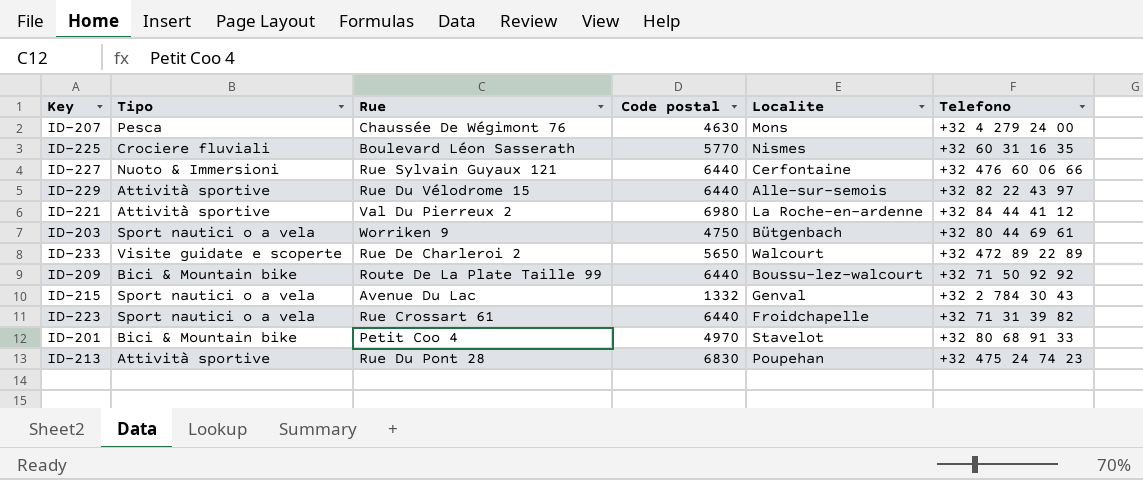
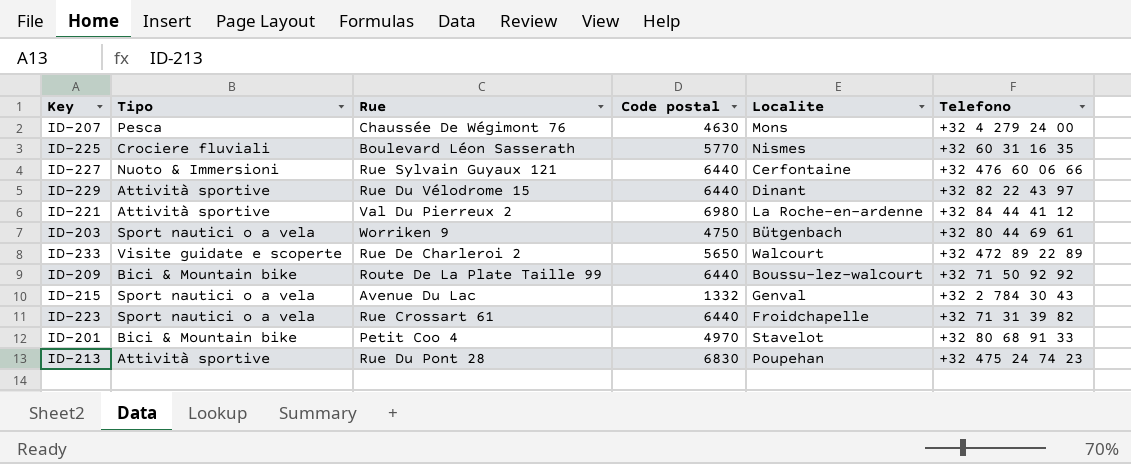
ID-229 | Localite: Alle-sur-semois -> Dinant

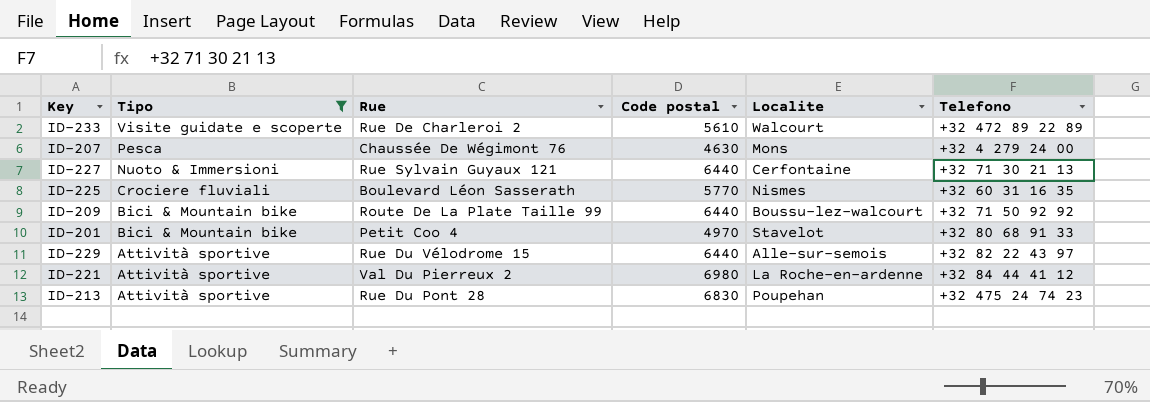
filter: none -> Tipo != Sport nautici o a vela
row order: none -> Tipo descending
ID-233 | Code postal: 5650 -> 5610
ID-227 | Telefono: +32 476 60 06 66 -> +32 71 30 21 13
ID-229 | Localite: Dinant -> Alle-sur-semois

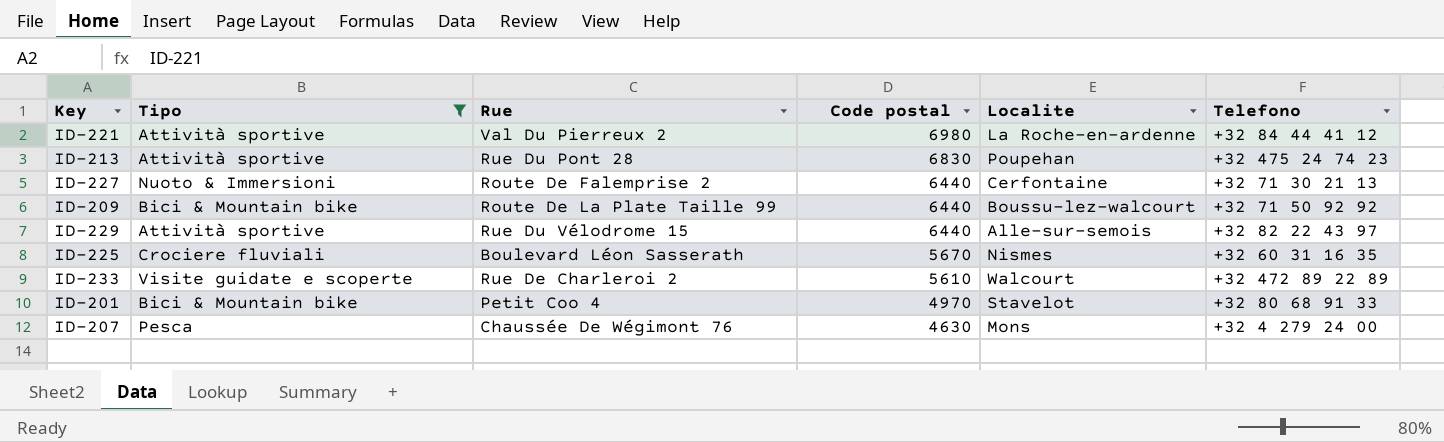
row order: Tipo descending -> Code postal descending
ID-227 | Rue: Rue Sylvain Guyaux 121 -> Route De Falemprise 2
ID-225 | Code postal: 5770 -> 5670

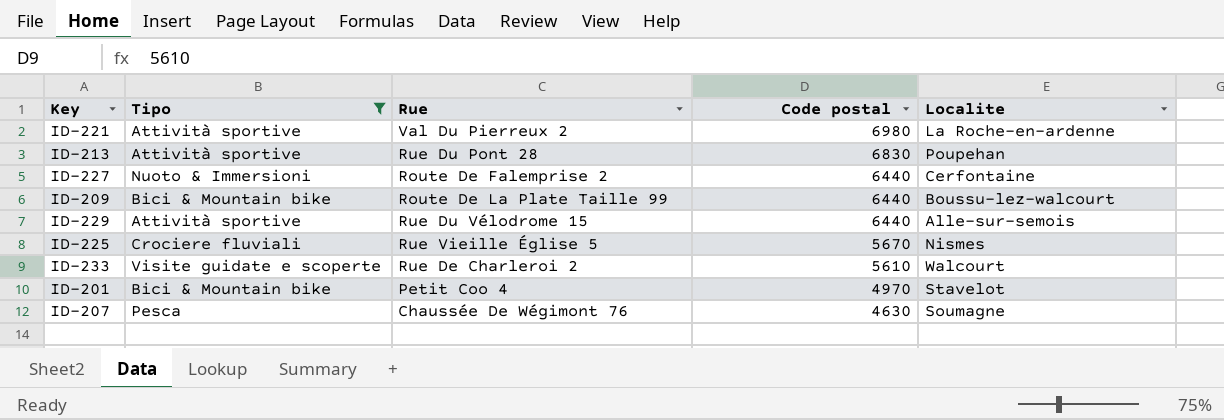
column Telefono | position: 6 -> none
ID-225 | Rue: Boulevard Léon Sasserath -> Rue Vieille Église 5
ID-207 | Localite: Mons -> Soumagne

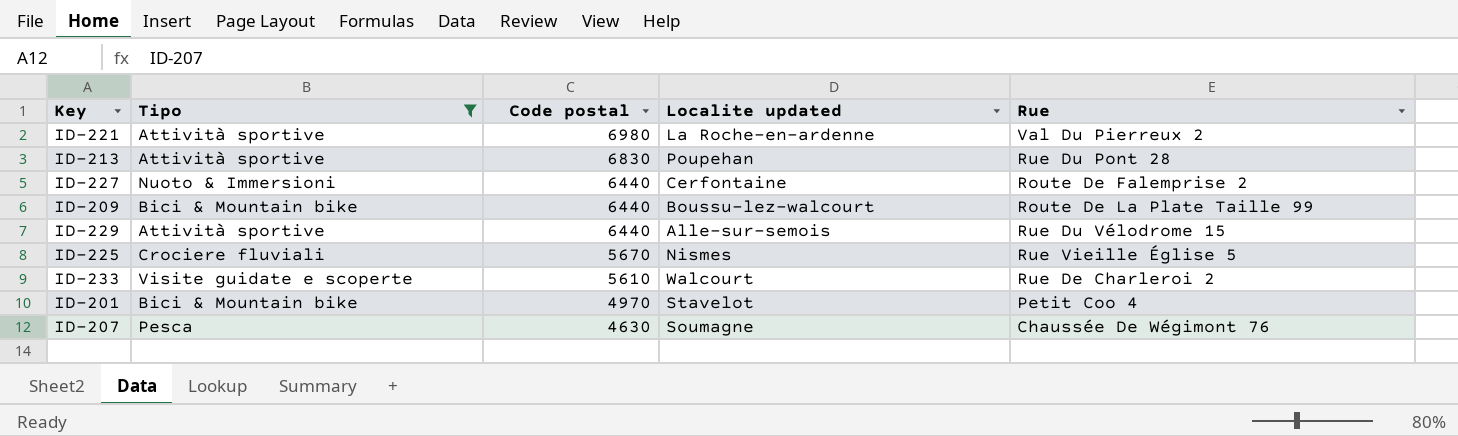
column name: Localite -> Localite updated
column Rue | position: 3 -> 5

